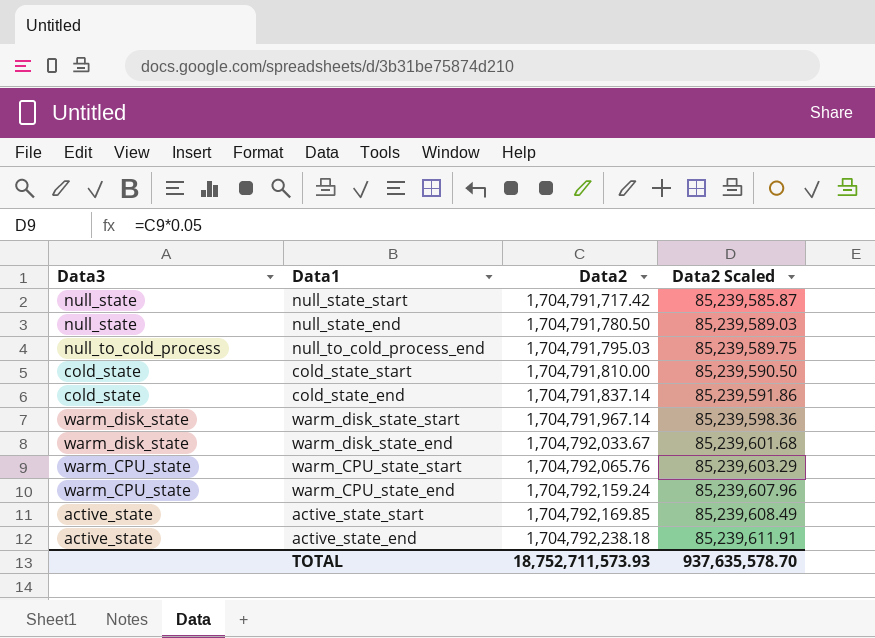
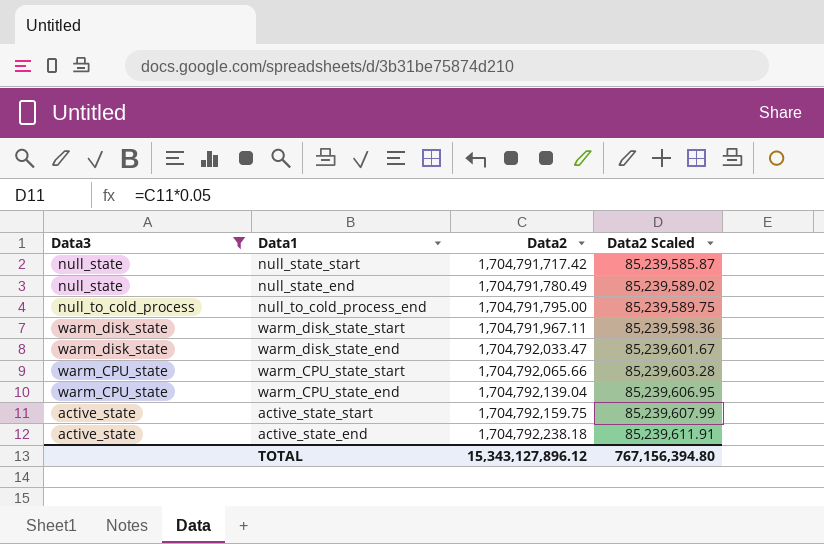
filter: none -> Data3 != cold_state
null_state_end | Data2: 1,704,791,780.50 -> 1,704,791,780.49
null_state_end | Data2 Scaled: 85,239,589.03 -> 85,239,589.02
null_to_cold_process_end | Data2: 1,704,791,795.03 -> 1,704,791,795.00
warm_disk_state_start | Data2: 1,704,791,967.14 -> 1,704,791,967.11
warm_disk_state_end | Data2: 1,704,792,033.67 -> 1,704,792,033.47
warm_disk_state_end | Data2 Scaled: 85,239,601.68 -> 85,239,601.67
warm_CPU_state_start | Data2: 1,704,792,065.76 -> 1,704,792,065.66
warm_CPU_state_start | Data2 Scaled: 85,239,603.29 -> 85,239,603.28
warm_CPU_state_end | Data2: 1,704,792,159.24 -> 1,704,792,139.04
warm_CPU_state_end | Data2 Scaled: 85,239,607.96 -> 85,239,606.95
active_state_start | Data2: 1,704,792,169.85 -> 1,704,792,159.75
active_state_start | Data2 Scaled: 85,239,608.49 -> 85,239,607.99
TOTAL | Data2: 18,752,711,573.93 -> 15,343,127,896.12
TOTAL | Data2 Scaled: 937,635,578.70 -> 767,156,394.80

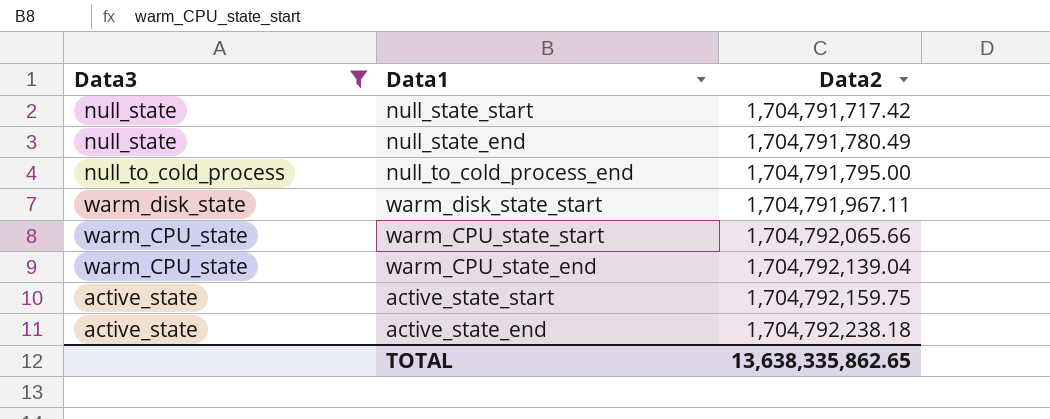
column Data2 Scaled | formula: [Data2] * 0.05 -> none
row warm_disk_state_end: warm_disk_state | 1,704,792,033.47 | 85,239,601.67 -> none
TOTAL | Data2: 15,343,127,896.12 -> 13,638,335,862.65

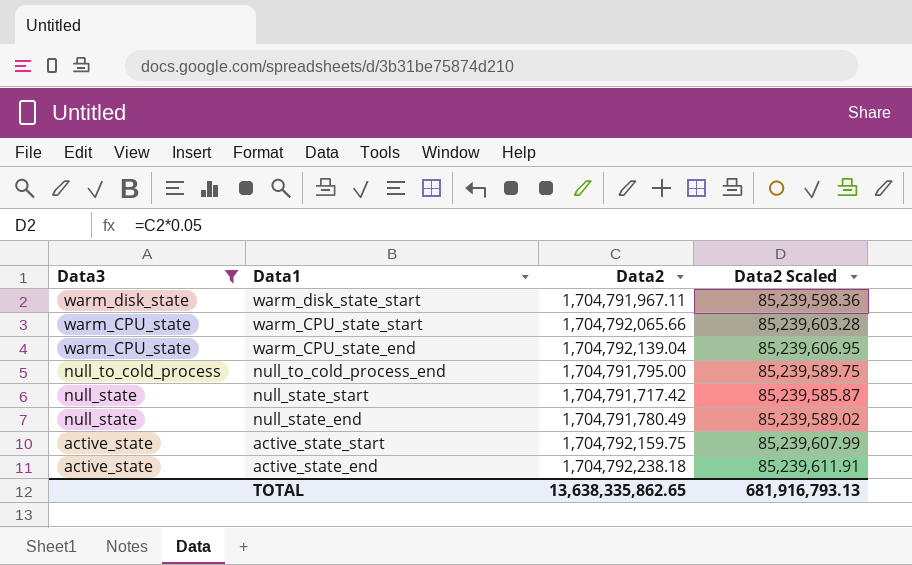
row order: Data2 ascending -> Data3 descending
column Data2 Scaled | formula: none -> [Data2] * 0.05

